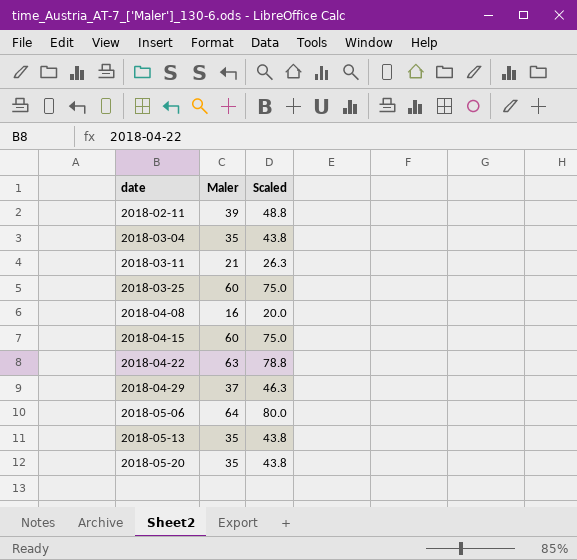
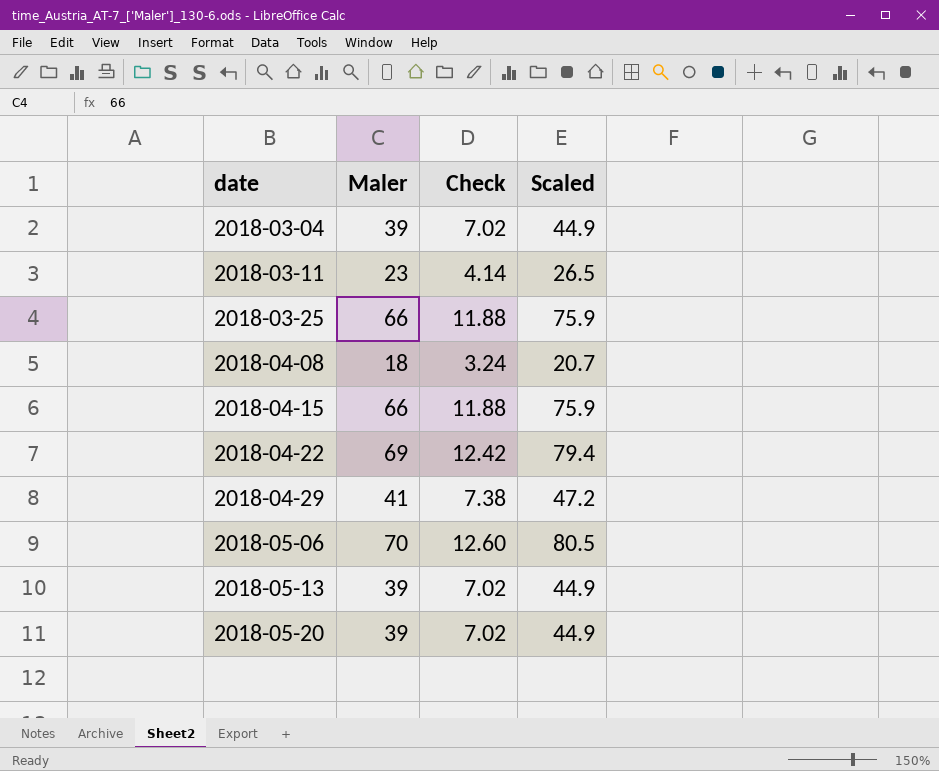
column Check | formula: none -> [Maler] * 0.18
column Scaled | formula: [Maler] * 1.25 -> [Maler] * 1.15
row 2018-02-11: 39 | 48.8 -> none
2018-03-04 | Maler: 35 -> 39
2018-03-11 | Maler: 21 -> 23
2018-03-25 | Maler: 60 -> 66
2018-04-08 | Maler: 16 -> 18
2018-04-15 | Maler: 60 -> 66
2018-04-22 | Maler: 63 -> 69
2018-04-29 | Maler: 37 -> 41
2018-05-06 | Maler: 64 -> 70
2018-05-13 | Maler: 35 -> 39
2018-05-20 | Maler: 35 -> 39

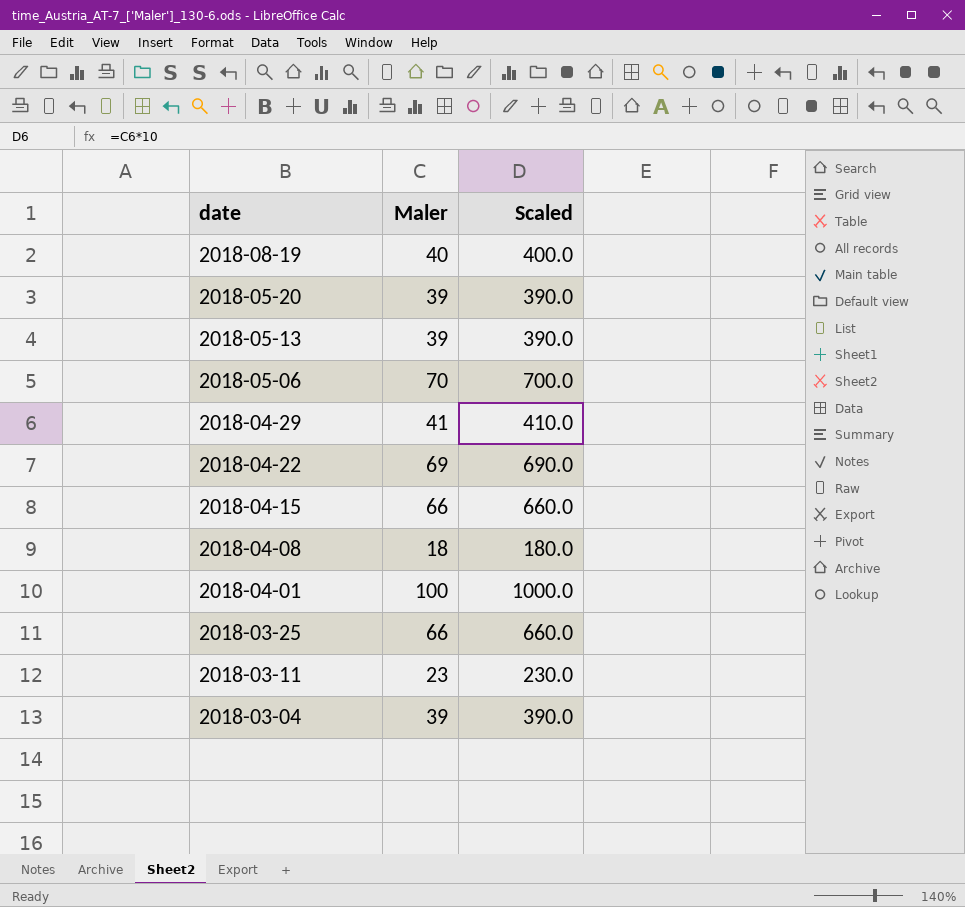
row order: date ascending -> date descending
column Check | formula: [Maler] * 0.18 -> none
column Scaled | formula: [Maler] * 1.15 -> [Maler] * 10
row 2018-08-19: none -> 40 | 400.0
row 2018-04-01: none -> 100 | 1000.0

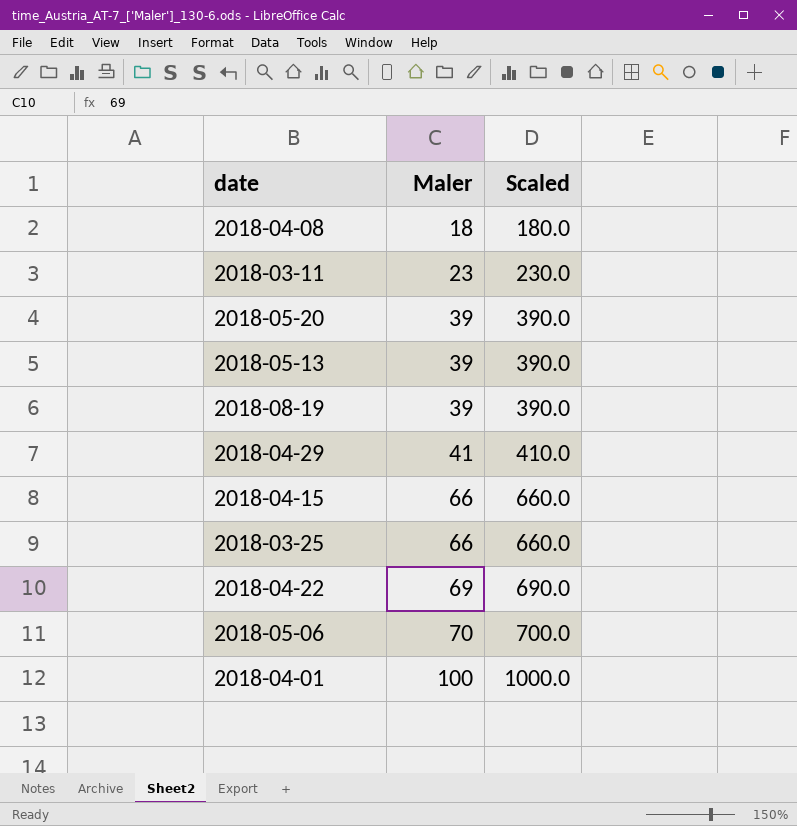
row order: date descending -> Maler ascending
row 2018-03-04: 39 | 390.0 -> none
2018-08-19 | Maler: 40 -> 39
2018-08-19 | Scaled: 400.0 -> 390.0

